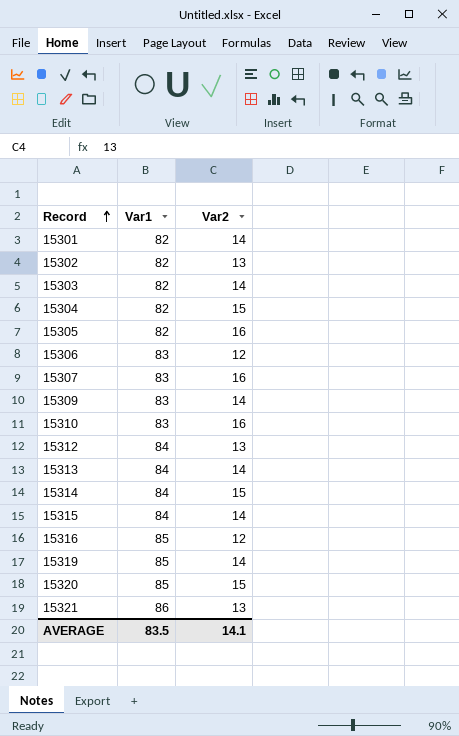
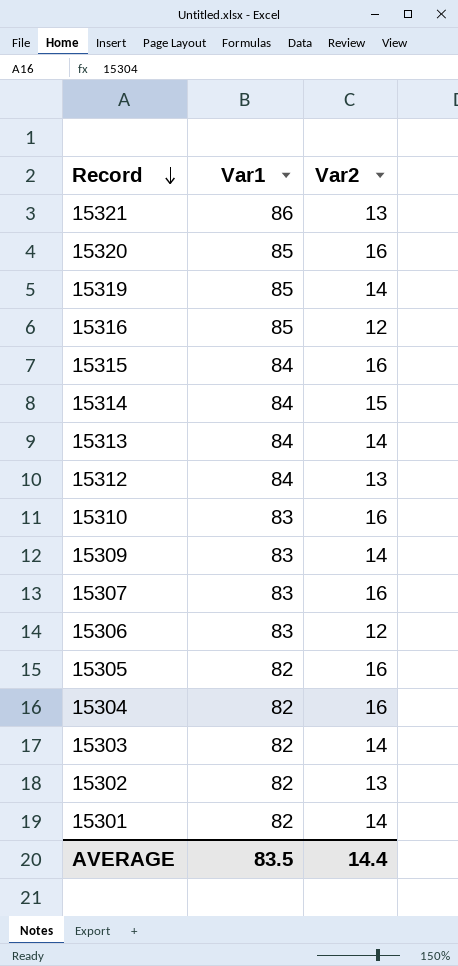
row order: Record ascending -> Record descending
15320 | Var2: 15 -> 16
15315 | Var2: 14 -> 16
15304 | Var2: 15 -> 16
AVERAGE | Var2: 14.1 -> 14.4

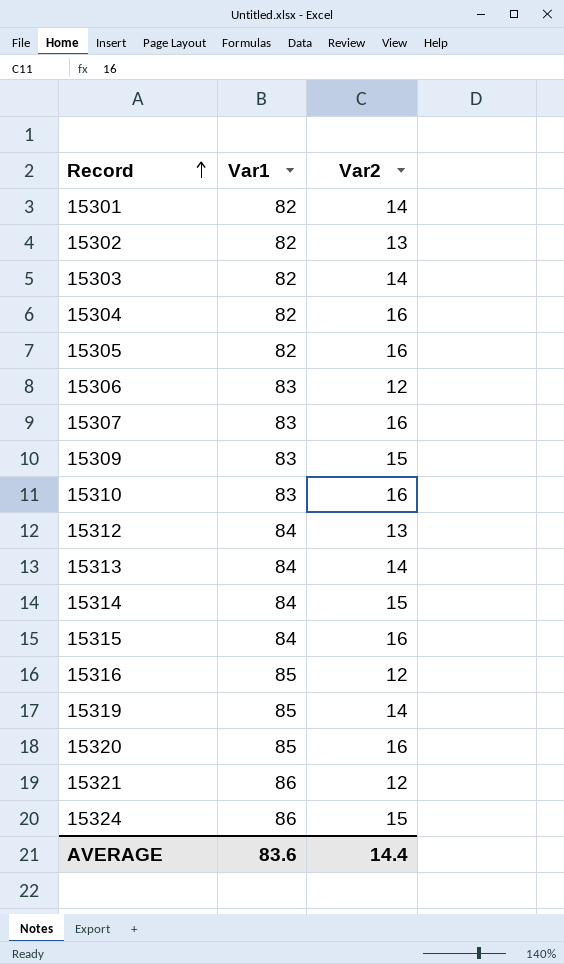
row order: Record descending -> Record ascending
15309 | Var2: 14 -> 15
15321 | Var2: 13 -> 12
row 15324: none -> 86 | 15
AVERAGE | Var1: 83.5 -> 83.6

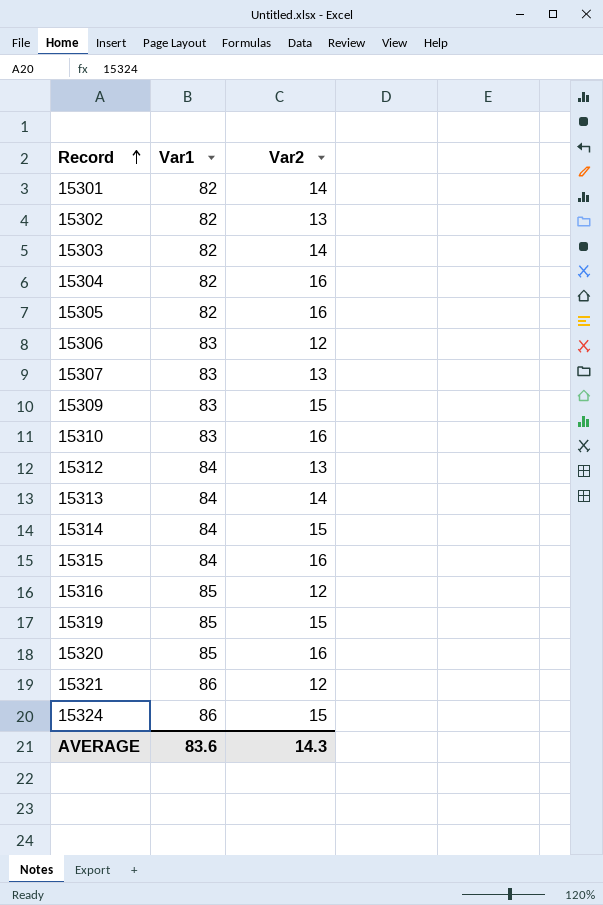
15307 | Var2: 16 -> 13
15319 | Var2: 14 -> 15
AVERAGE | Var2: 14.4 -> 14.3

